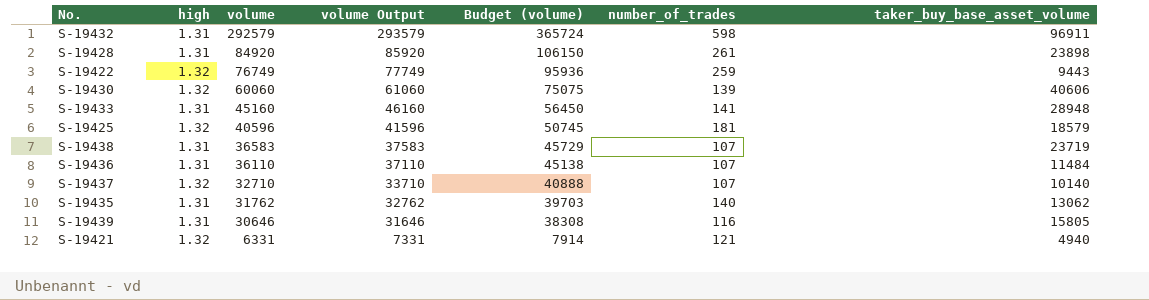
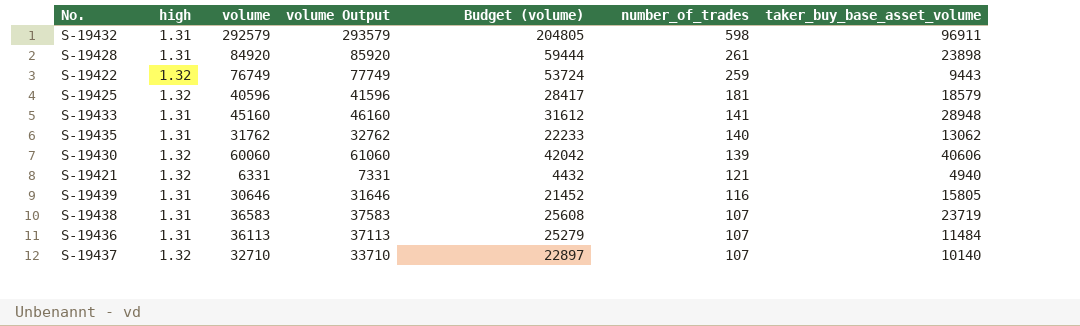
row order: volume descending -> number_of_trades descending
column Budget (volume) | formula: [volume] * 1.25 -> [volume] * 0.7
S-19436 | volume: 36110 -> 36113
S-19436 | volume Output: 37110 -> 37113

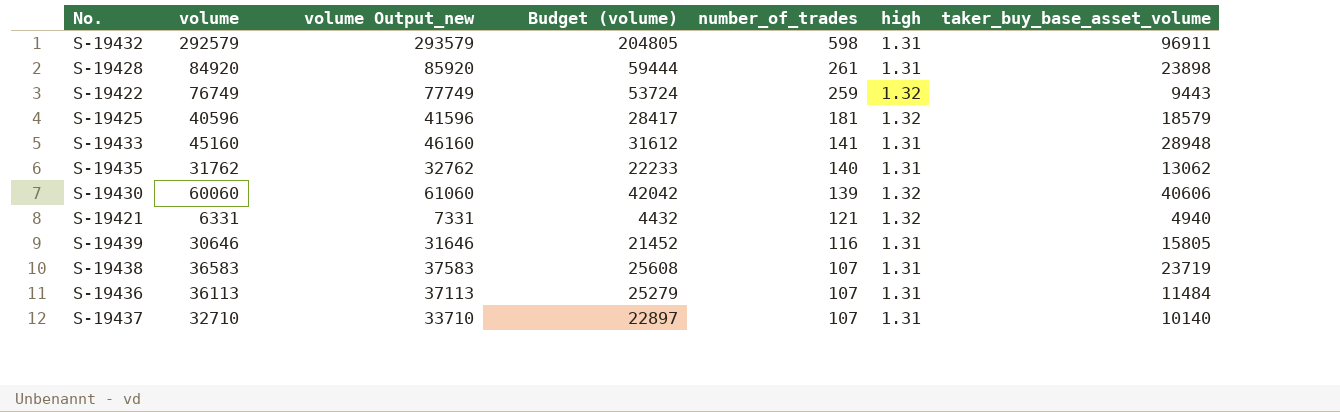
column name: volume Output -> volume Output_new
column high | position: 2 -> 6
S-19437 | high: 1.32 -> 1.31

